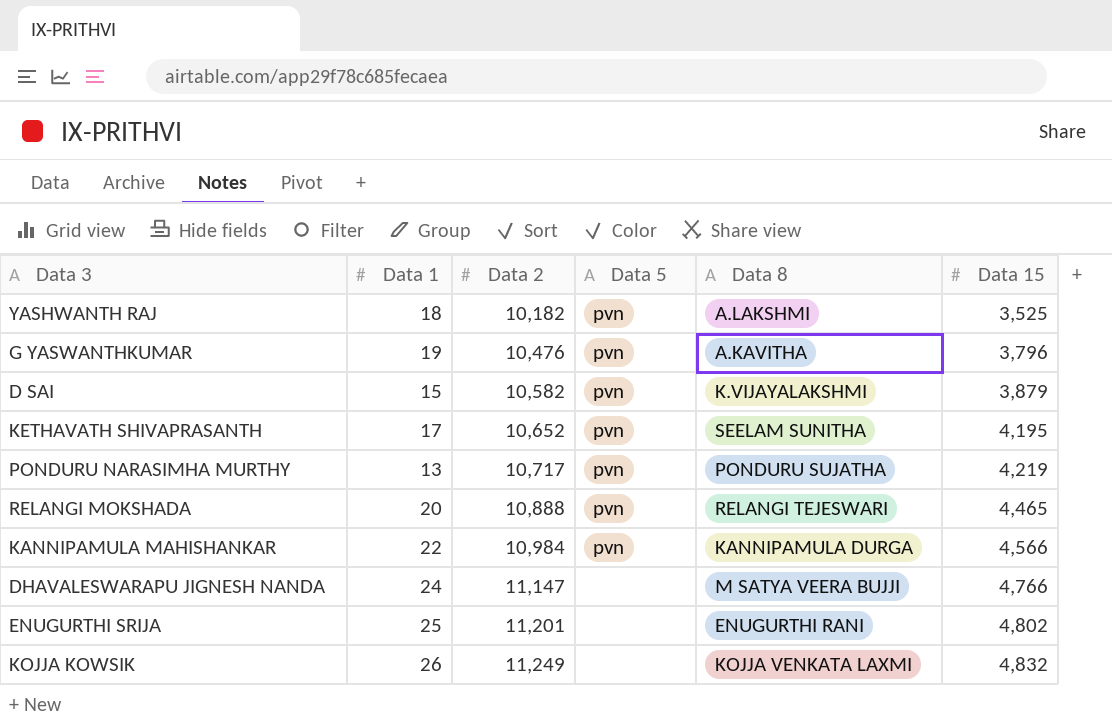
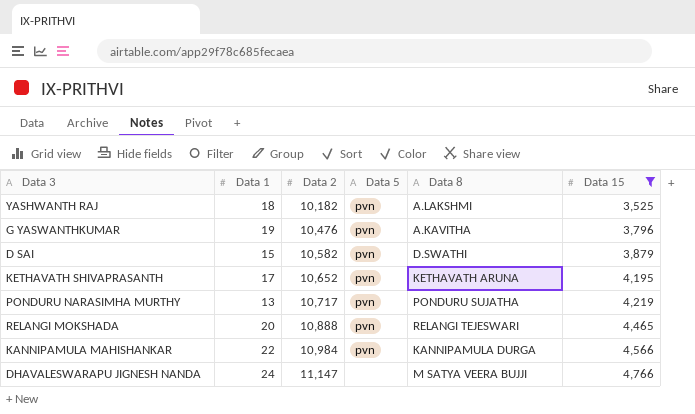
filter: none -> Data 15 <= 4,766
D SAI | Data 8: K.VIJAYALAKSHMI -> D.SWATHI
KETHAVATH SHIVAPRASANTH | Data 8: SEELAM SUNITHA -> KETHAVATH ARUNA

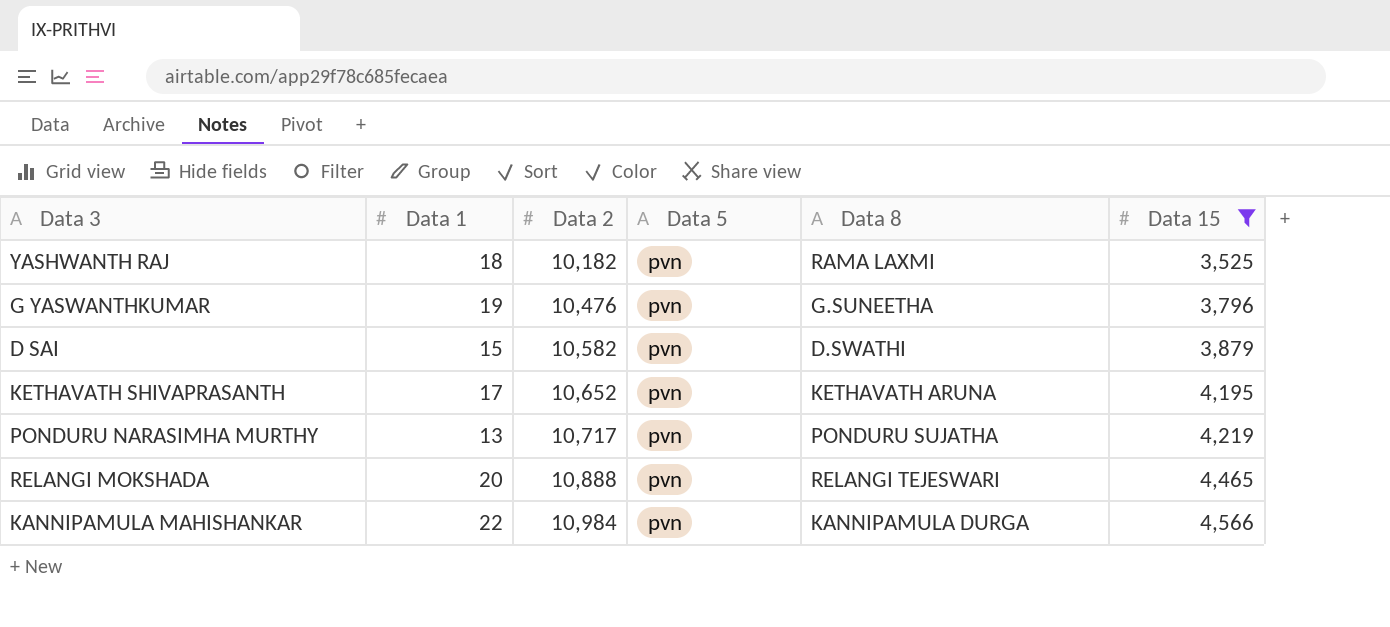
row DHAVALESWARAPU JIGNESH NANDA: 24 | 11,147 | none | M SATYA VEERA BUJJI | 4,766 -> none
YASHWANTH RAJ | Data 8: A.LAKSHMI -> RAMA LAXMI
G YASWANTHKUMAR | Data 8: A.KAVITHA -> G.SUNEETHA

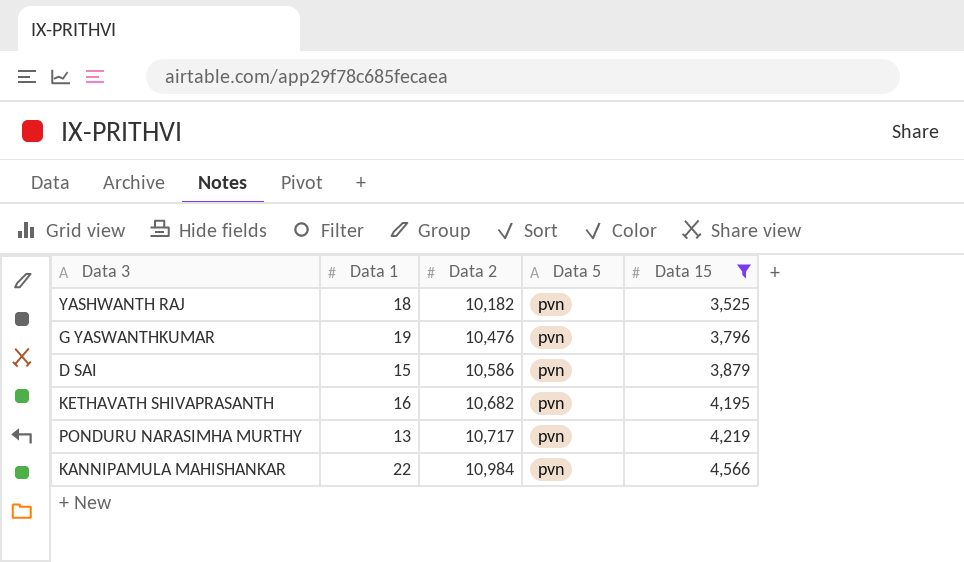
column Data 8 | position: 5 -> none
row RELANGI MOKSHADA: 20 | 10,888 | pvn | RELANGI TEJESWARI | 4,465 -> none
D SAI | Data 2: 10,582 -> 10,586
KETHAVATH SHIVAPRASANTH | Data 1: 17 -> 16
KETHAVATH SHIVAPRASANTH | Data 2: 10,652 -> 10,682

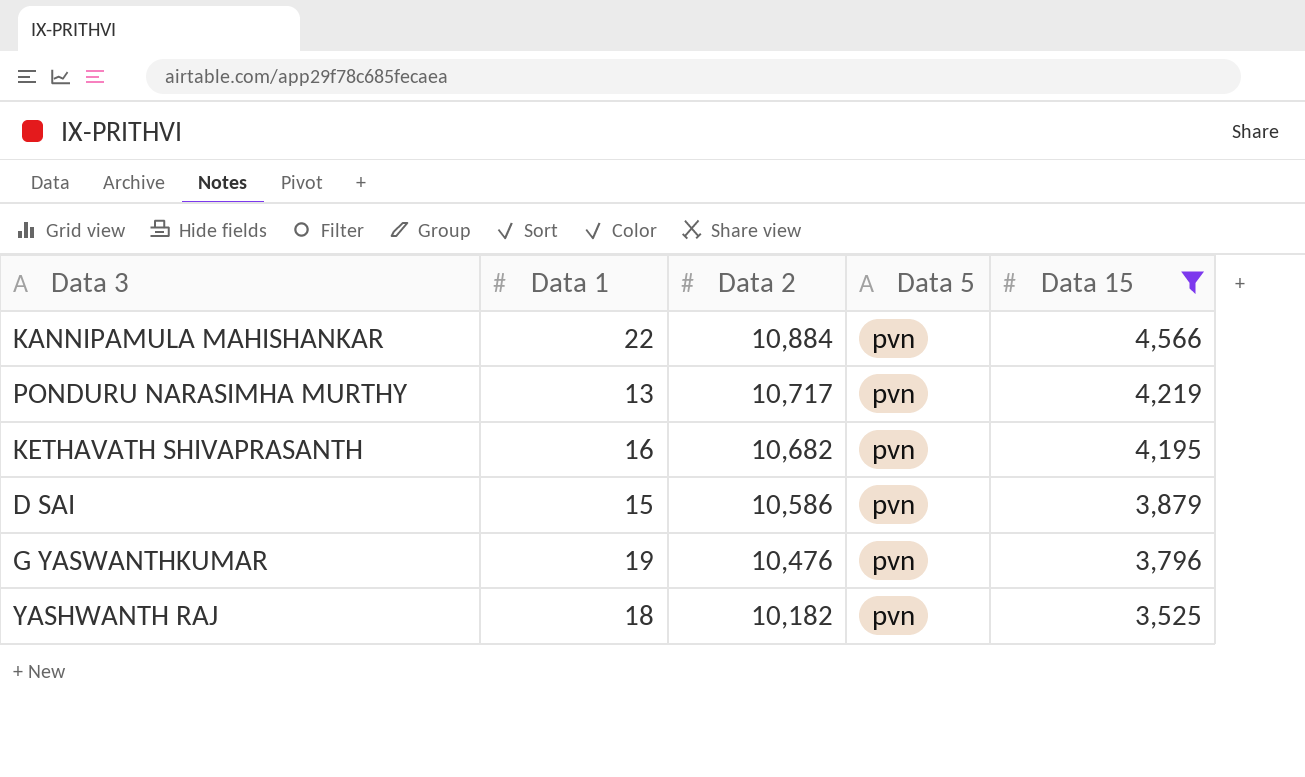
row order: Data 2 ascending -> Data 2 descending
KANNIPAMULA MAHISHANKAR | Data 2: 10,984 -> 10,884

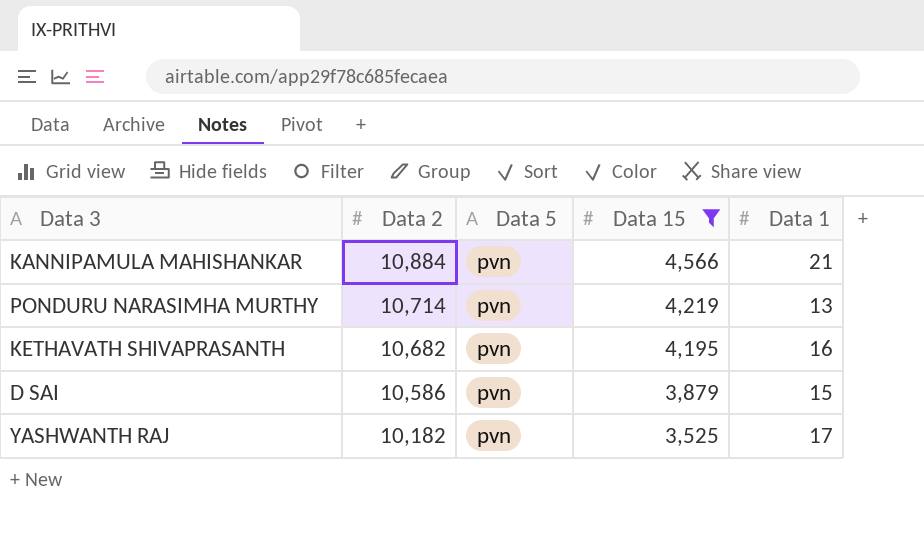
column Data 1 | position: 2 -> 5
row G YASWANTHKUMAR: 19 | 10,476 | pvn | 3,796 -> none
KANNIPAMULA MAHISHANKAR | Data 1: 22 -> 21
PONDURU NARASIMHA MURTHY | Data 2: 10,717 -> 10,714
YASHWANTH RAJ | Data 1: 18 -> 17

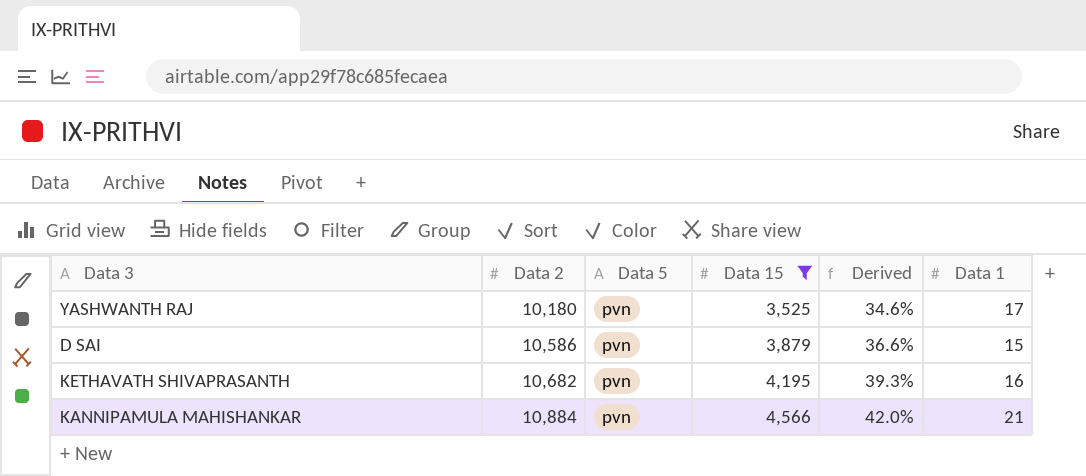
row order: Data 2 descending -> Data 2 ascending
column Derived | formula: none -> [Data 15] / [Data 2]
row PONDURU NARASIMHA MURTHY: 10,714 | pvn | 4,219 | 13 -> none
YASHWANTH RAJ | Data 2: 10,182 -> 10,180

